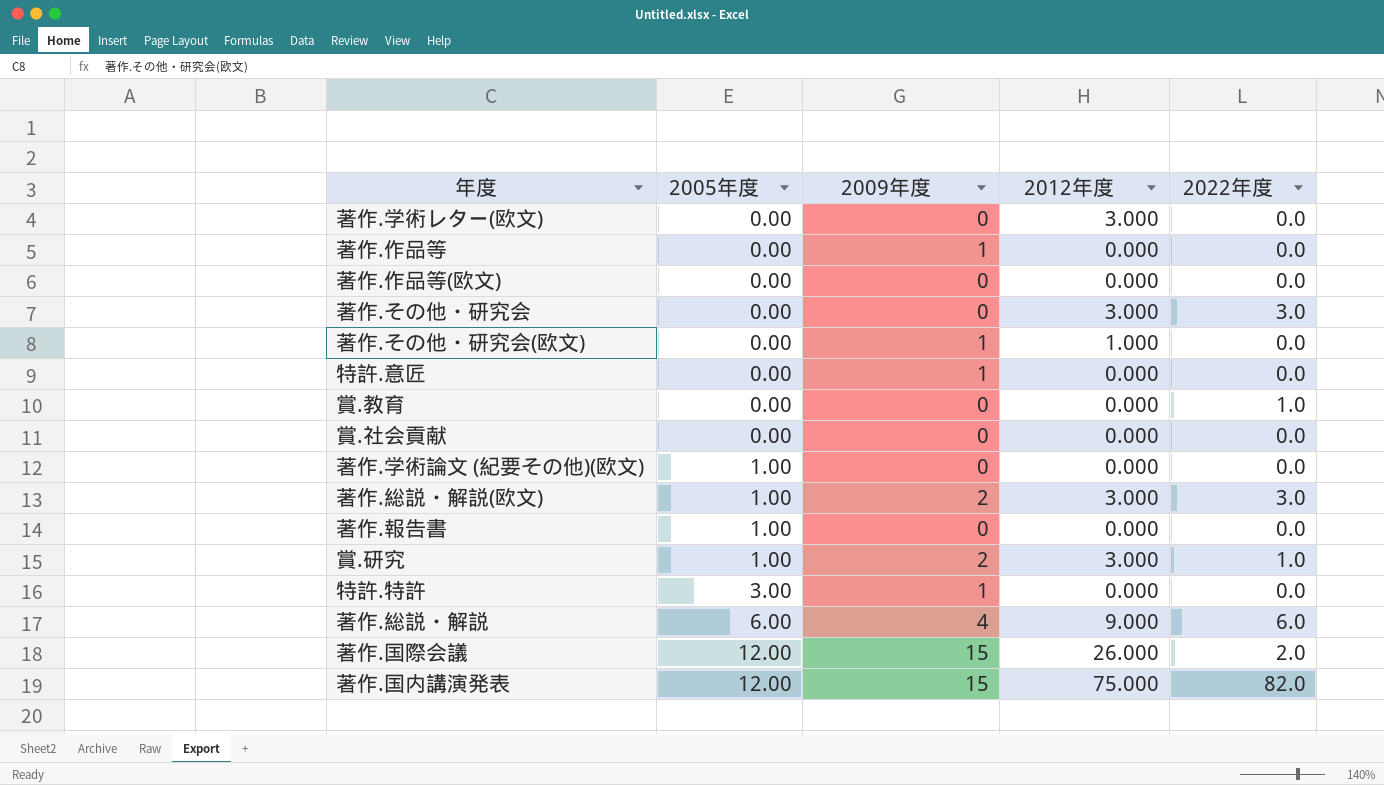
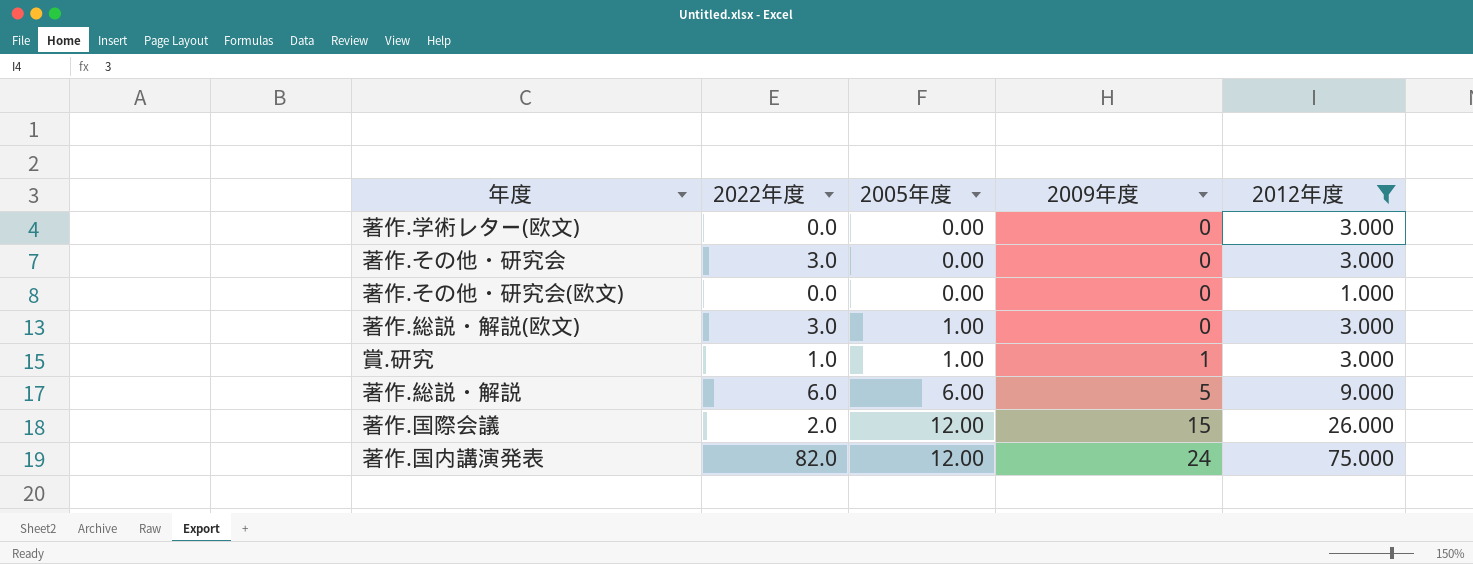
filter: none -> 2012年度 != 0.000
column 2022年度 | position: 5 -> 2
著作.その他・研究会(欧文) | 2009年度: 1 -> 0
著作.総説・解説(欧文) | 2009年度: 2 -> 0
賞.研究 | 2009年度: 2 -> 1
著作.総説・解説 | 2009年度: 4 -> 5
著作.国内講演発表 | 2009年度: 15 -> 24

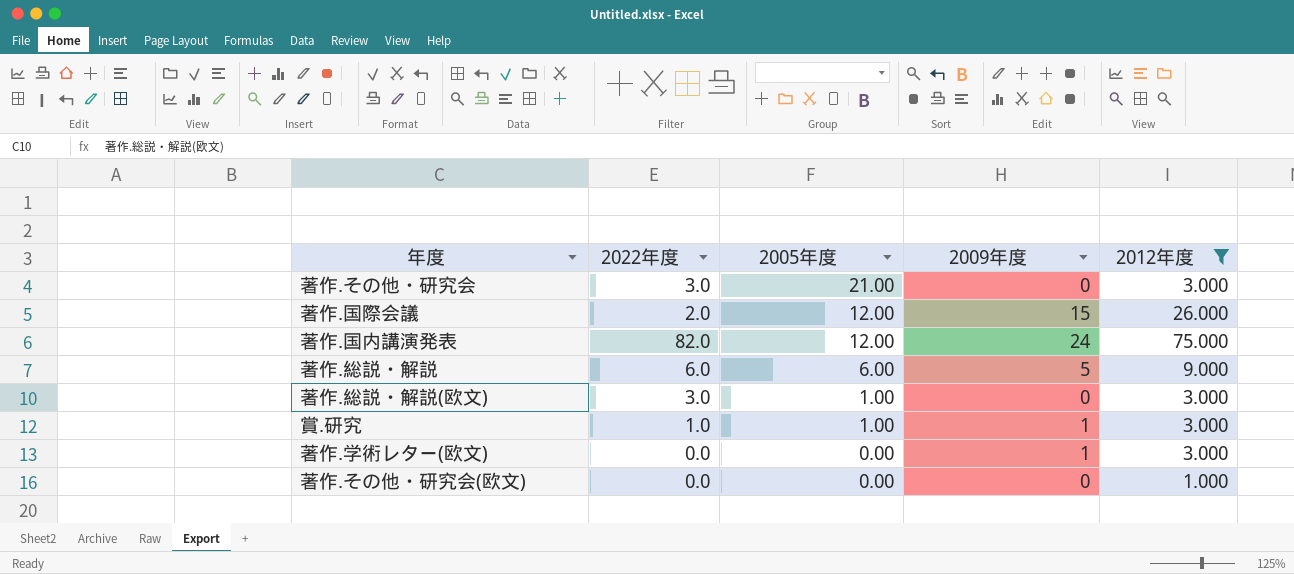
row order: 2005年度 ascending -> 2005年度 descending
著作.その他・研究会 | 2005年度: 0.00 -> 21.00
著作.学術レター(欧文) | 2009年度: 0 -> 1

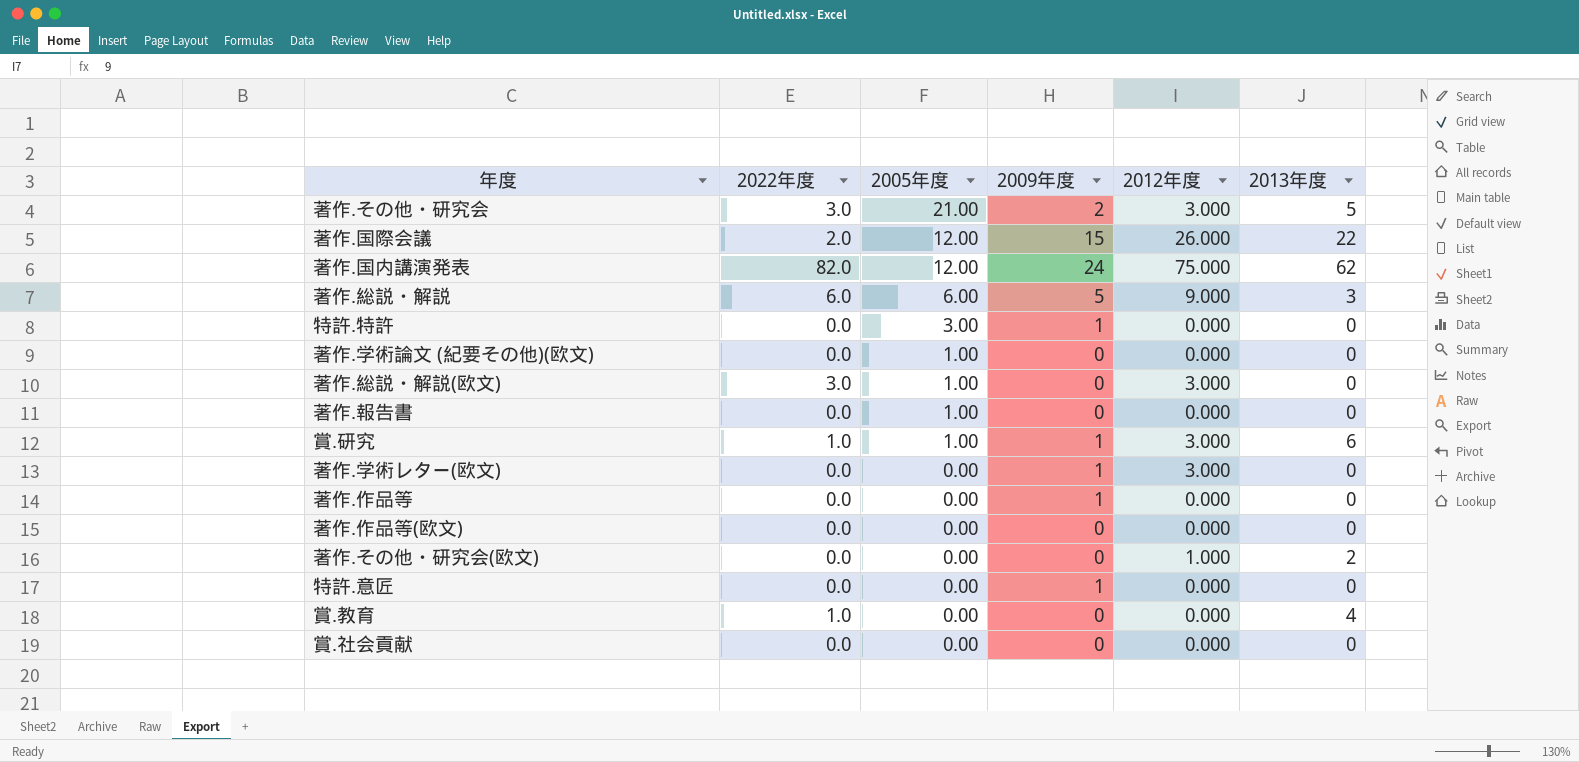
filter: 2012年度 != 0.000 -> none
column 2013年度 | position: none -> 6
著作.その他・研究会 | 2009年度: 0 -> 2

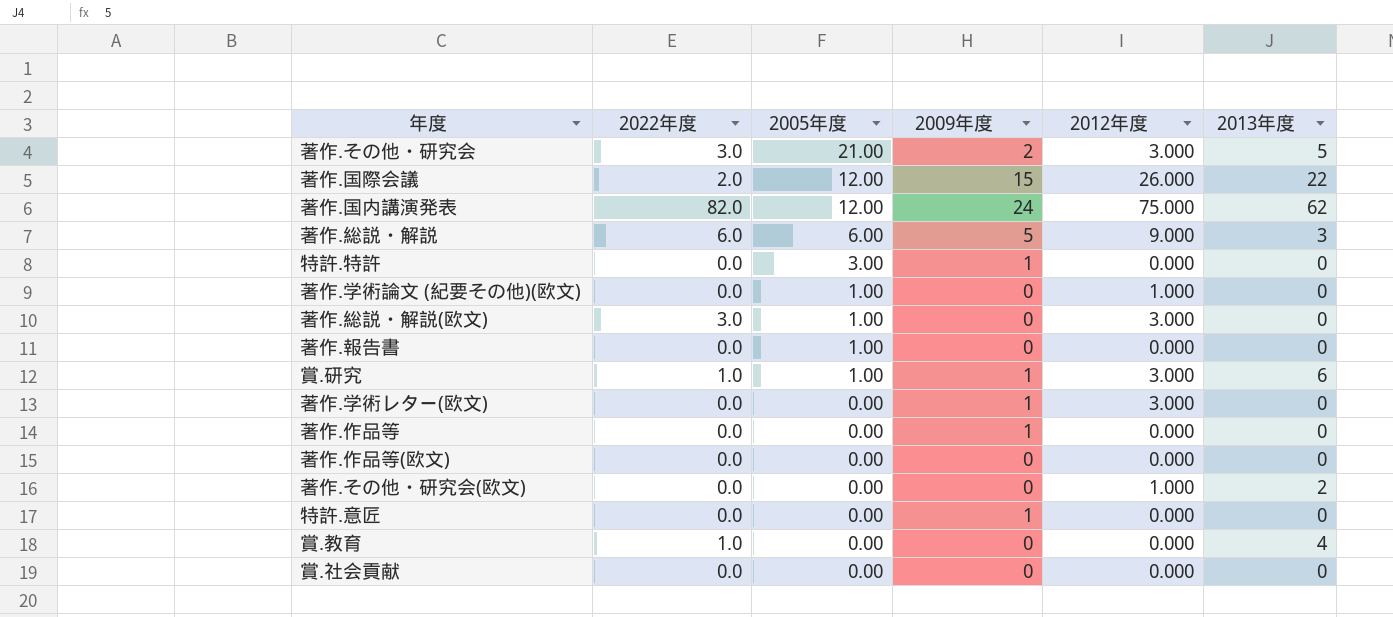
著作.学術論文 (紀要その他)(欧文) | 2012年度: 0.000 -> 1.000

